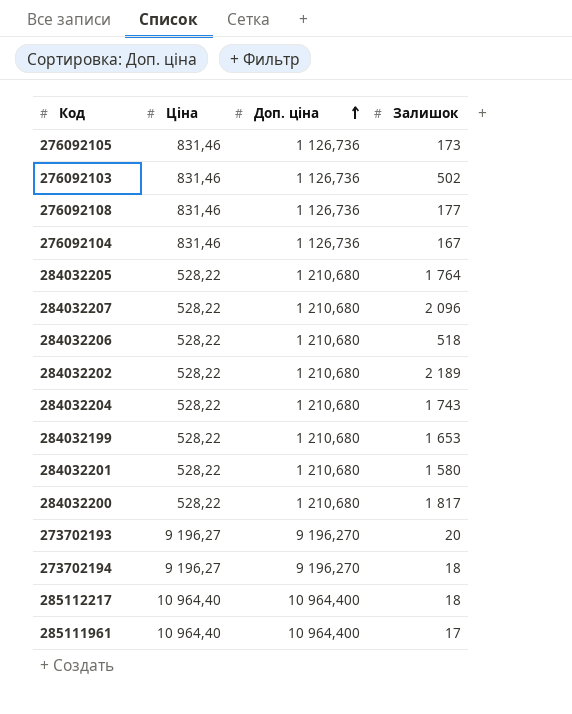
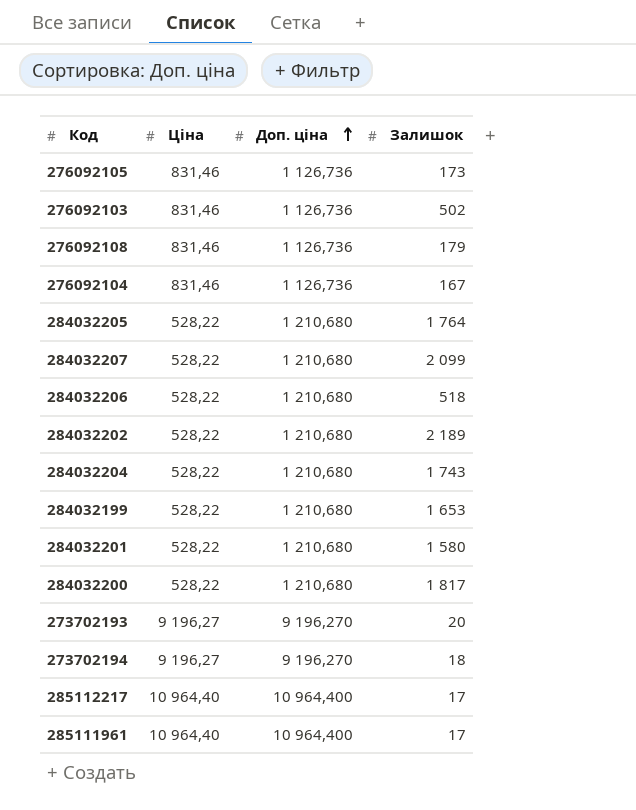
276092108 | Залишок: 177 -> 179
284032207 | Залишок: 2 096 -> 2 099
285112217 | Залишок: 18 -> 17

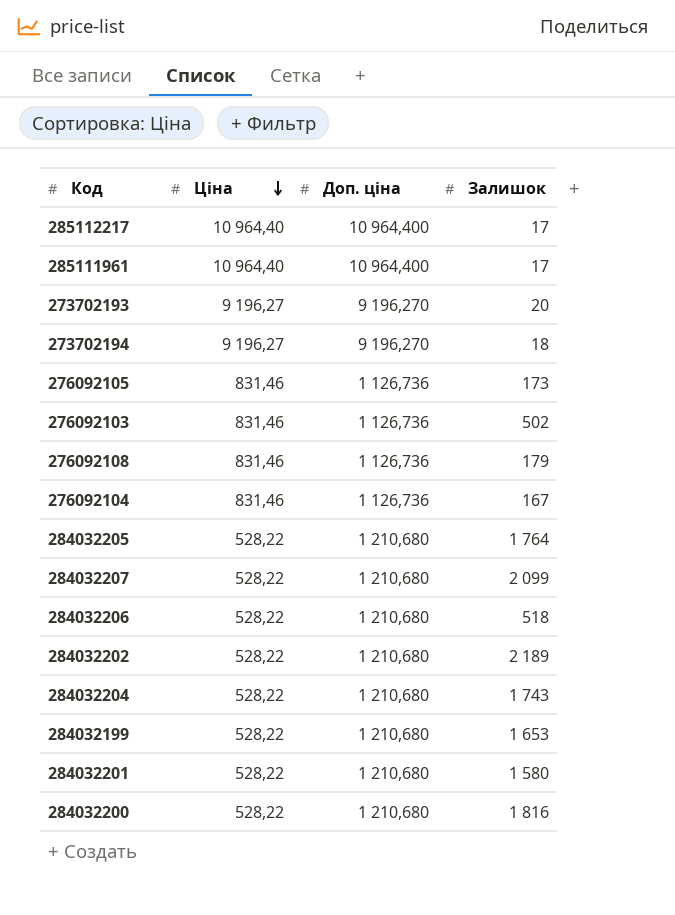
row order: Доп. ціна ascending -> Ціна descending
284032200 | Залишок: 1 817 -> 1 816

